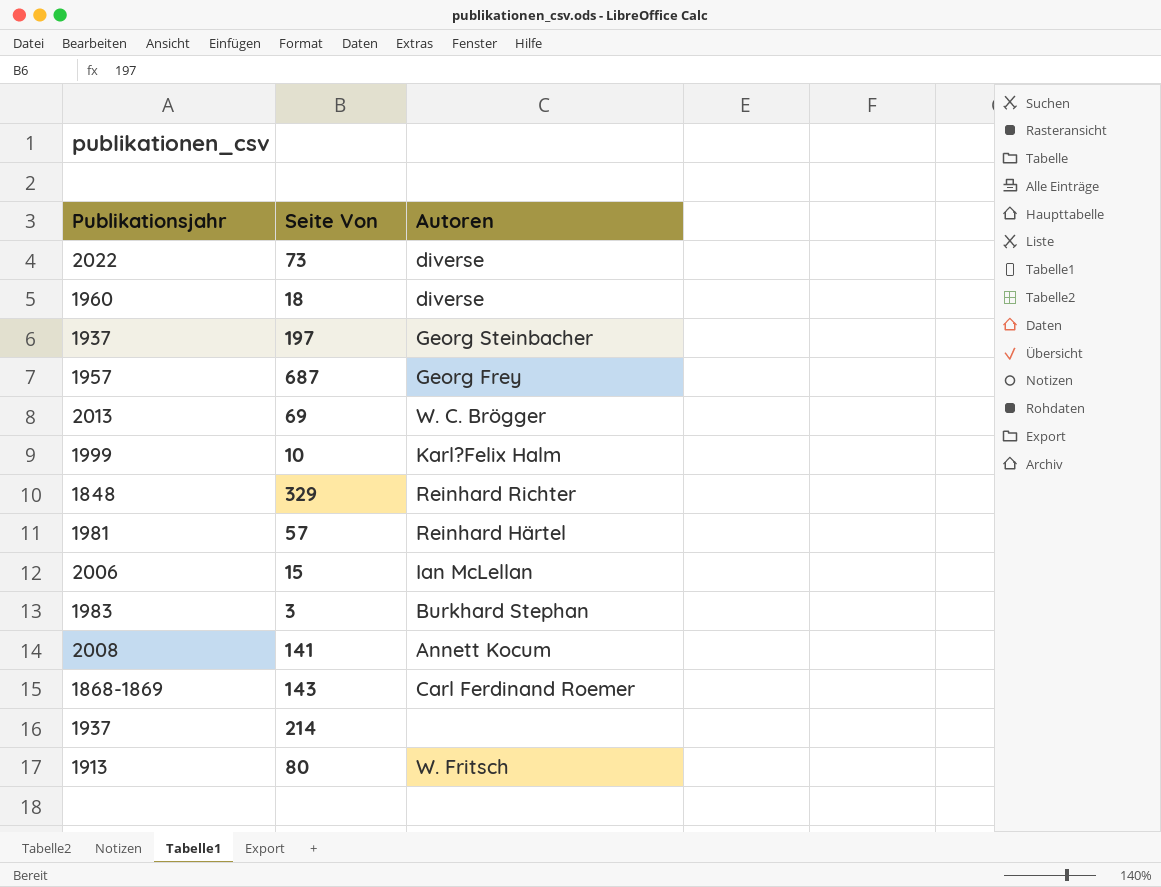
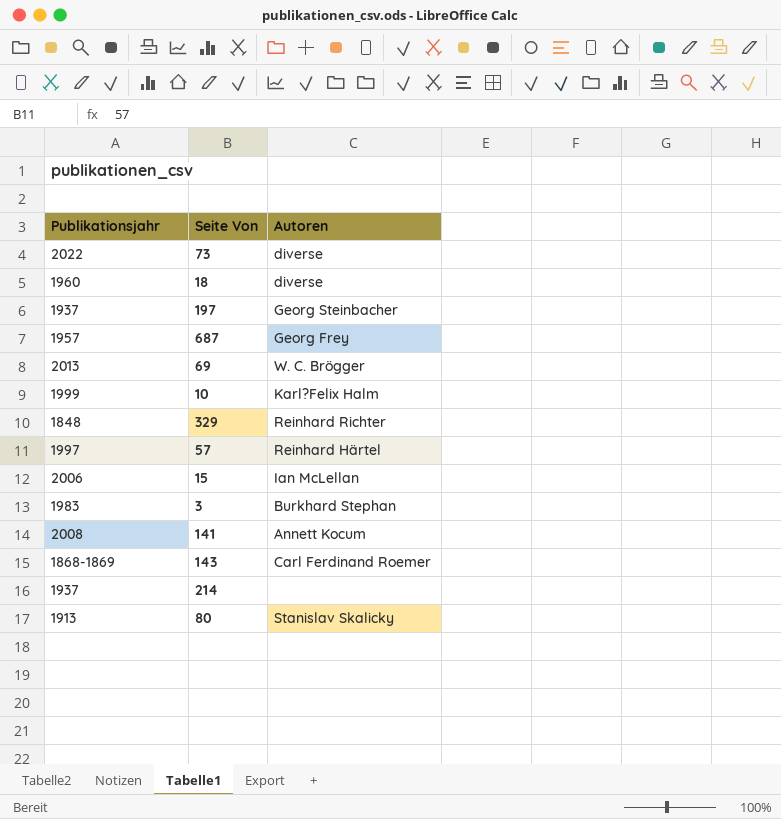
57 | Publikationsjahr: 1981 -> 1997
80 | Autoren: W. Fritsch -> Stanislav Skalicky

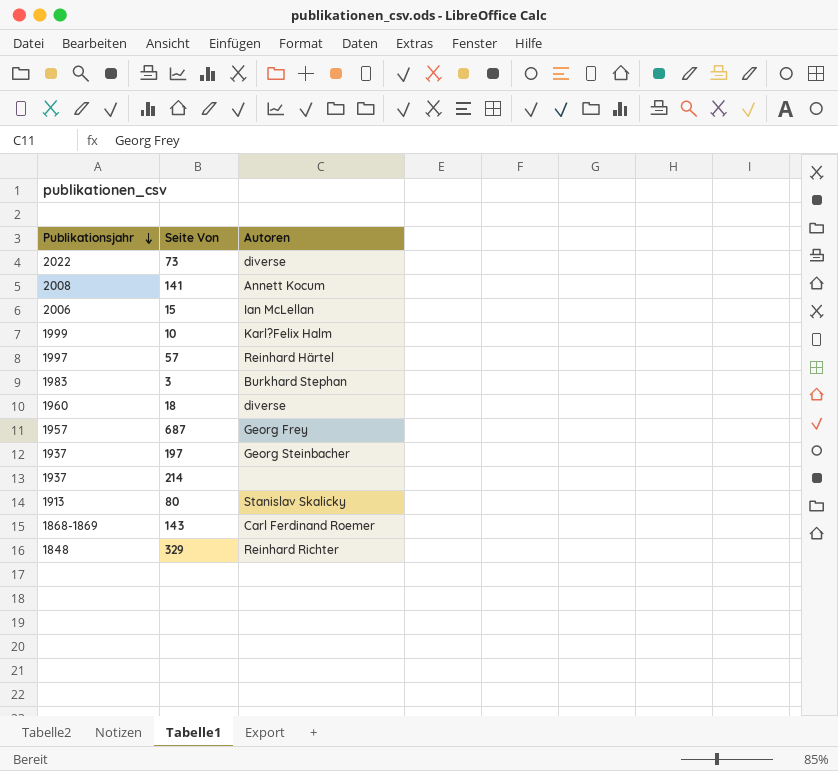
row order: none -> Publikationsjahr descending
row 69: 2013 | W. C. Brögger -> none

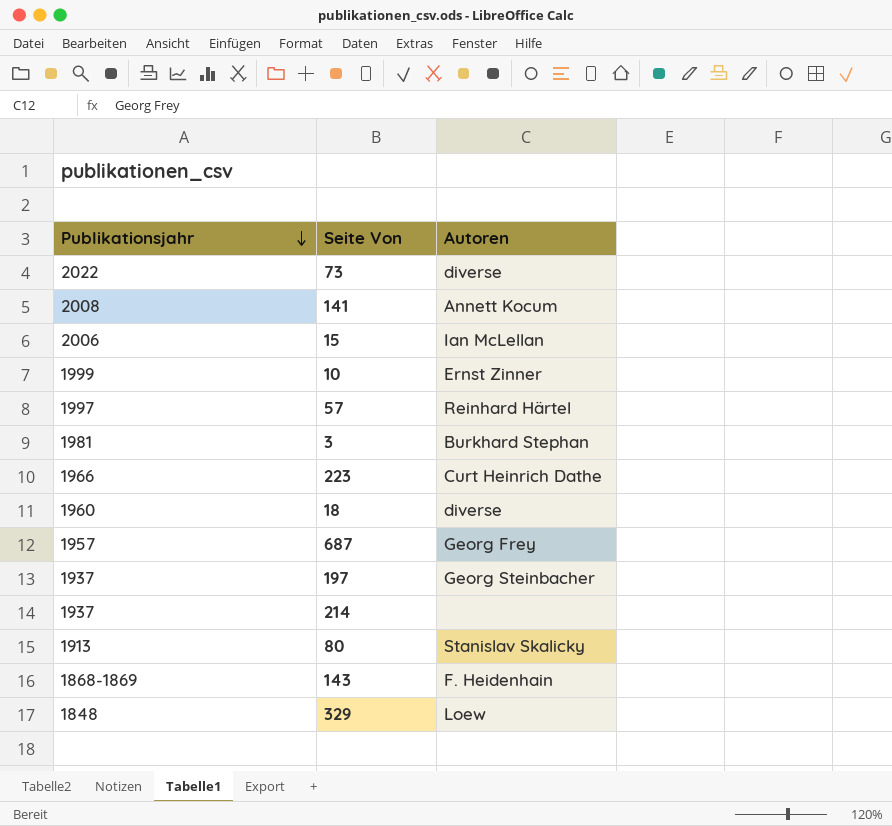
10 | Autoren: Karl?Felix Halm -> Ernst Zinner
3 | Publikationsjahr: 1983 -> 1981
row 223: none -> 1966 | Curt Heinrich Dathe
143 | Autoren: Carl Ferdinand Roemer -> F. Heidenhain
329 | Autoren: Reinhard Richter -> Loew

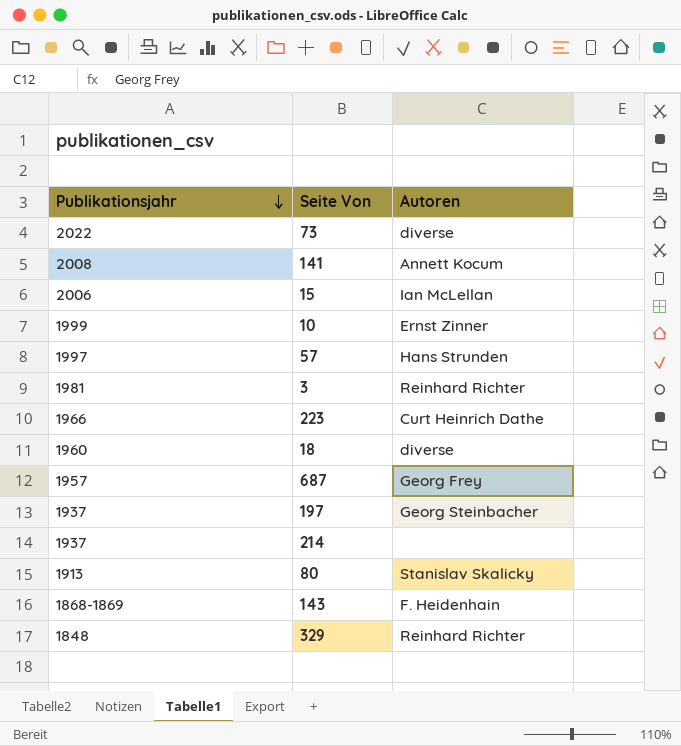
57 | Autoren: Reinhard Härtel -> Hans Strunden
3 | Autoren: Burkhard Stephan -> Reinhard Richter
329 | Autoren: Loew -> Reinhard Richter

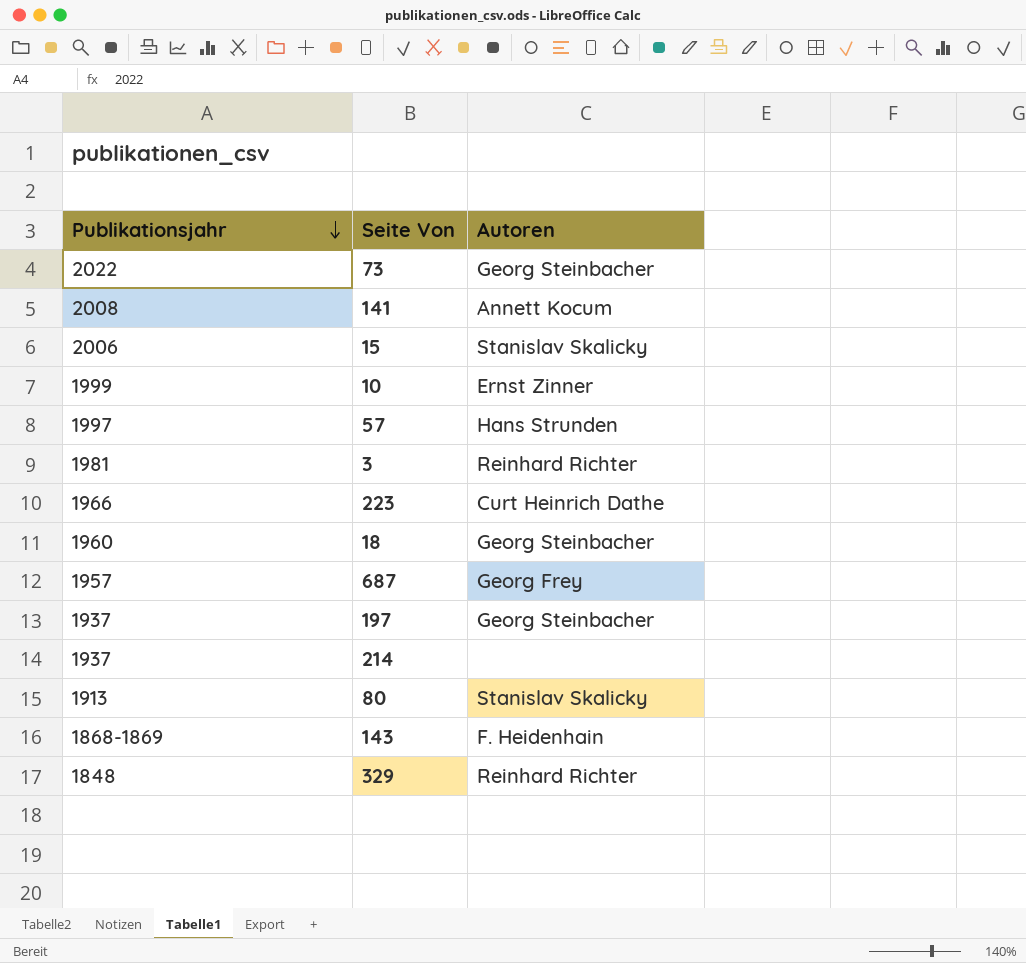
73 | Autoren: diverse -> Georg Steinbacher
15 | Autoren: Ian McLellan -> Stanislav Skalicky
18 | Autoren: diverse -> Georg Steinbacher

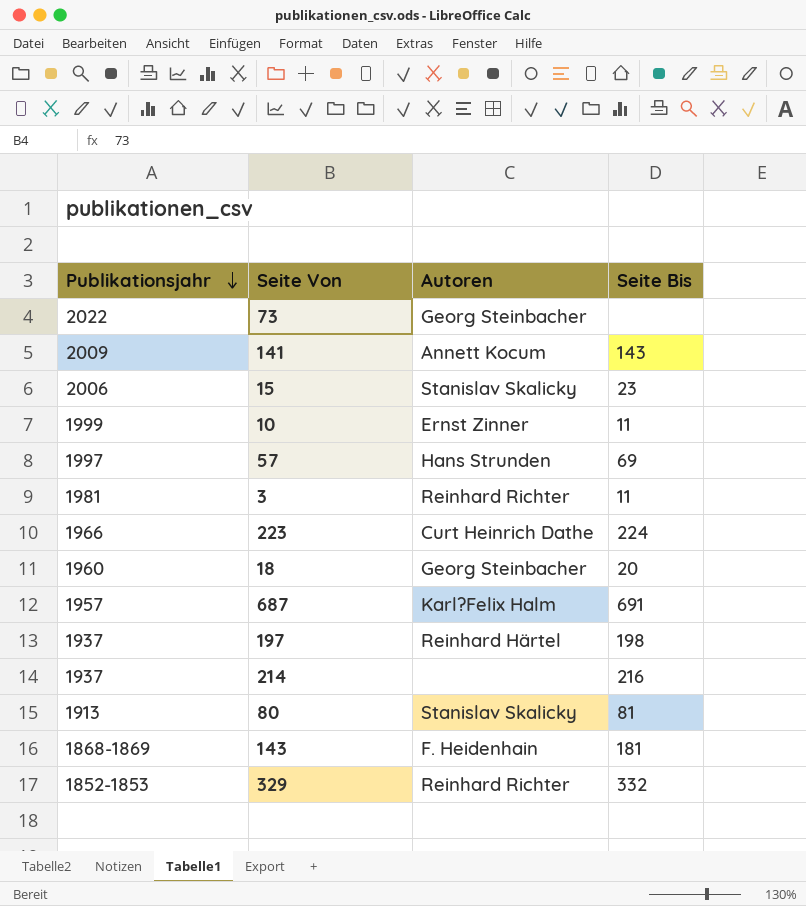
column Seite Bis | position: none -> 4
141 | Publikationsjahr: 2008 -> 2009
687 | Autoren: Georg Frey -> Karl?Felix Halm
197 | Autoren: Georg Steinbacher -> Reinhard Härtel
329 | Publikationsjahr: 1848 -> 1852-1853

